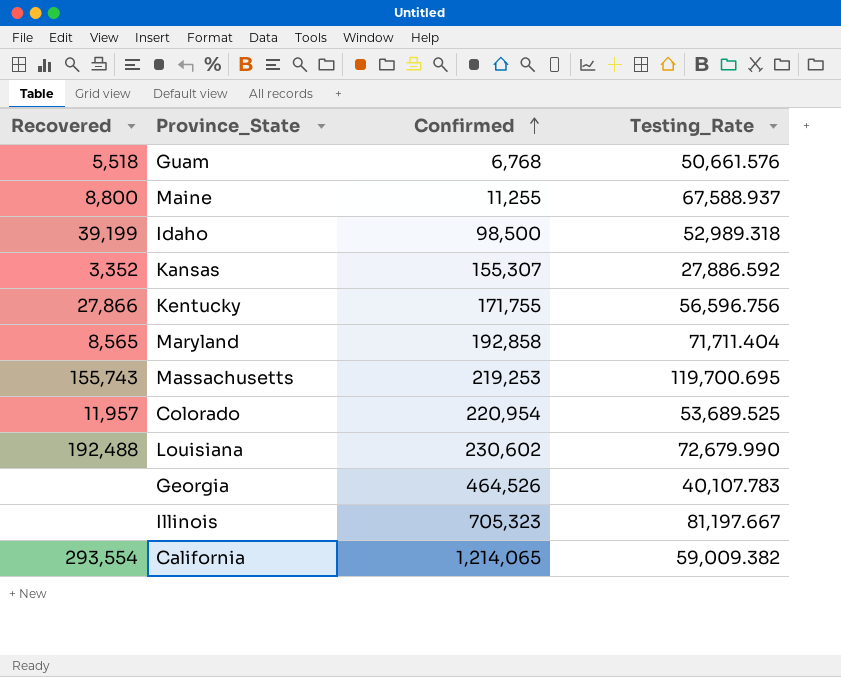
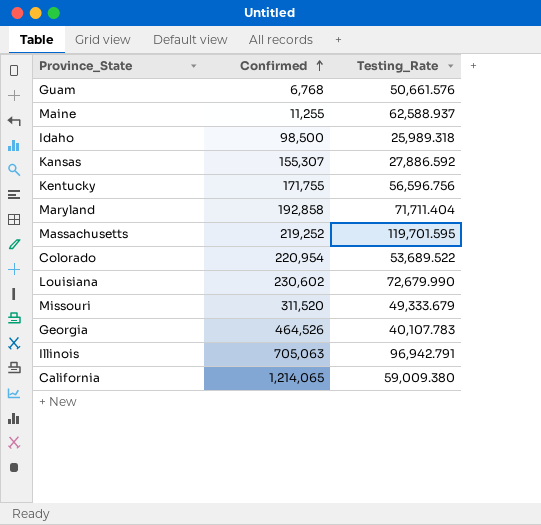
column Recovered | position: 1 -> none
Maine | Testing_Rate: 67,588.937 -> 62,588.937
Idaho | Testing_Rate: 52,989.318 -> 25,989.318
Massachusetts | Confirmed: 219,253 -> 219,252
Massachusetts | Testing_Rate: 119,700.695 -> 119,701.595
Colorado | Testing_Rate: 53,689.525 -> 53,689.522
row Missouri: none -> 311,520 | 49,333.679
Illinois | Confirmed: 705,323 -> 705,063
Illinois | Testing_Rate: 81,197.667 -> 96,942.791
California | Testing_Rate: 59,009.382 -> 59,009.380

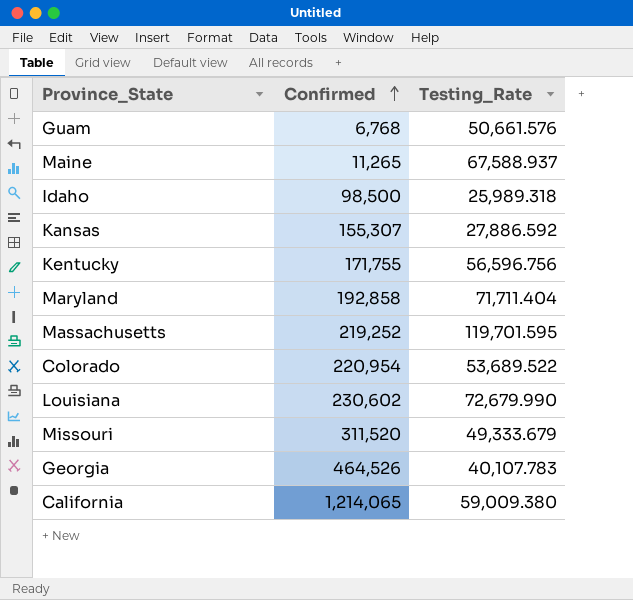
row Illinois: 705,063 | 96,942.791 -> none
Maine | Confirmed: 11,255 -> 11,265
Maine | Testing_Rate: 62,588.937 -> 67,588.937

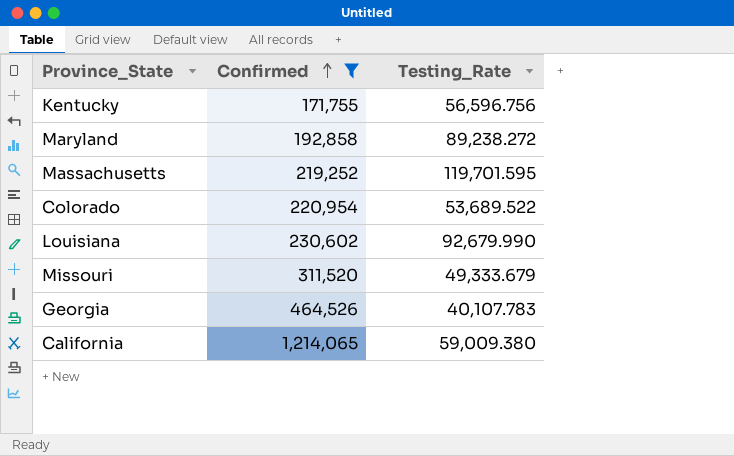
filter: none -> Confirmed >= 171,755
Maryland | Testing_Rate: 71,711.404 -> 89,238.272
Louisiana | Testing_Rate: 72,679.990 -> 92,679.990

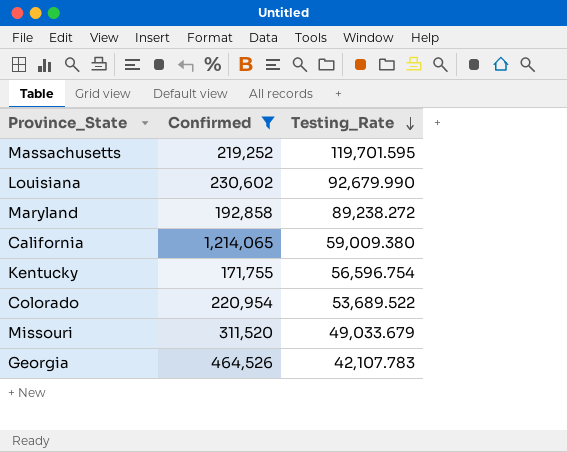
row order: Confirmed ascending -> Testing_Rate descending
Kentucky | Testing_Rate: 56,596.756 -> 56,596.754
Missouri | Testing_Rate: 49,333.679 -> 49,033.679
Georgia | Testing_Rate: 40,107.783 -> 42,107.783

